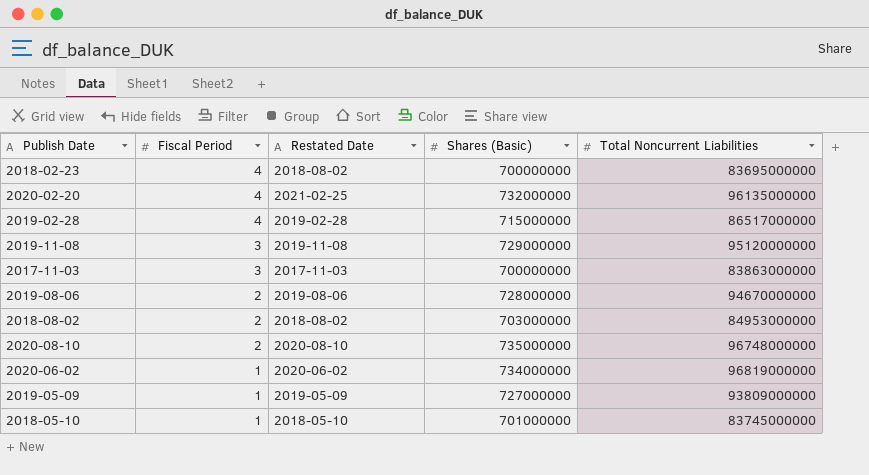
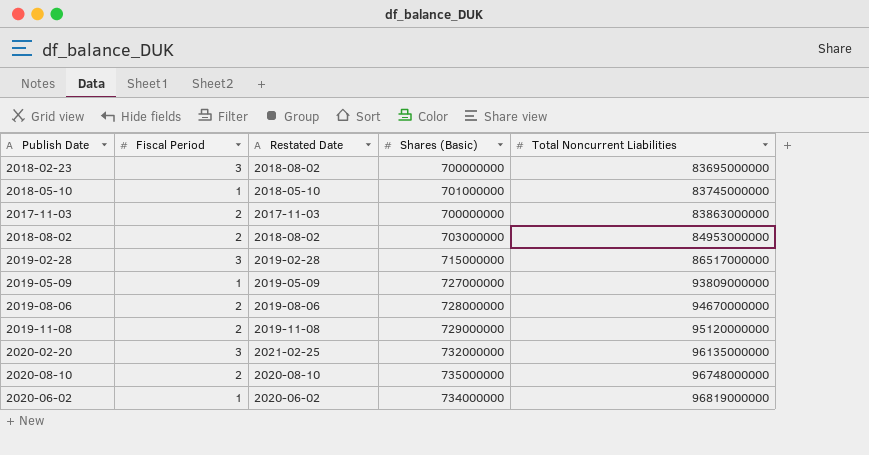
row order: Fiscal Period descending -> Total Noncurrent Liabilities ascending
2018-02-23 | Fiscal Period: 4 -> 3
2017-11-03 | Fiscal Period: 3 -> 2
2019-02-28 | Fiscal Period: 4 -> 3
2019-11-08 | Fiscal Period: 3 -> 2
2020-02-20 | Fiscal Period: 4 -> 3

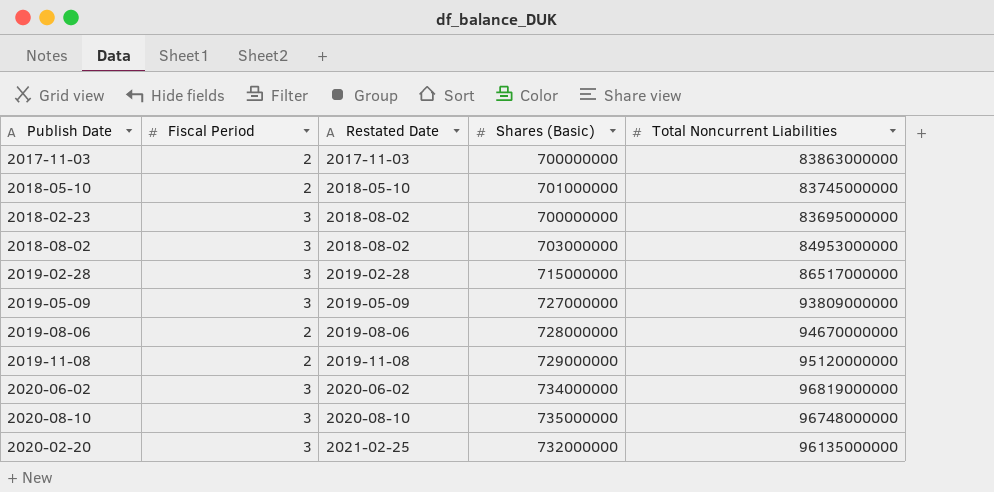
row order: Total Noncurrent Liabilities ascending -> Restated Date ascending
2018-05-10 | Fiscal Period: 1 -> 2
2018-08-02 | Fiscal Period: 2 -> 3
2019-05-09 | Fiscal Period: 1 -> 3
2020-06-02 | Fiscal Period: 1 -> 3
2020-08-10 | Fiscal Period: 2 -> 3

